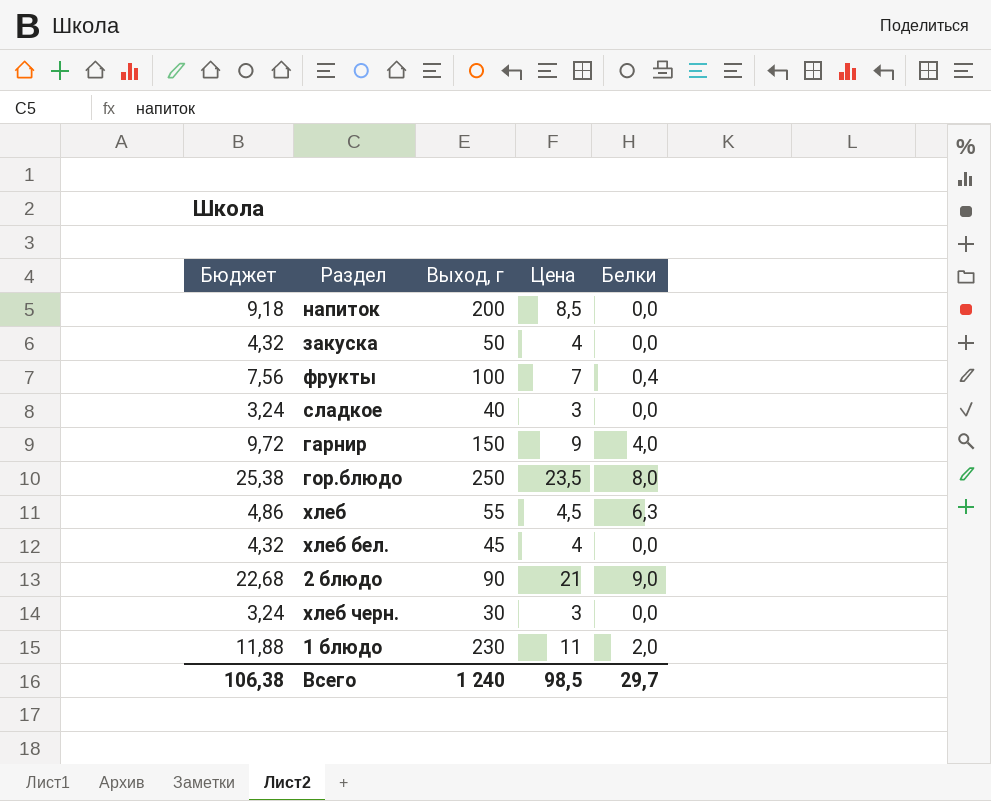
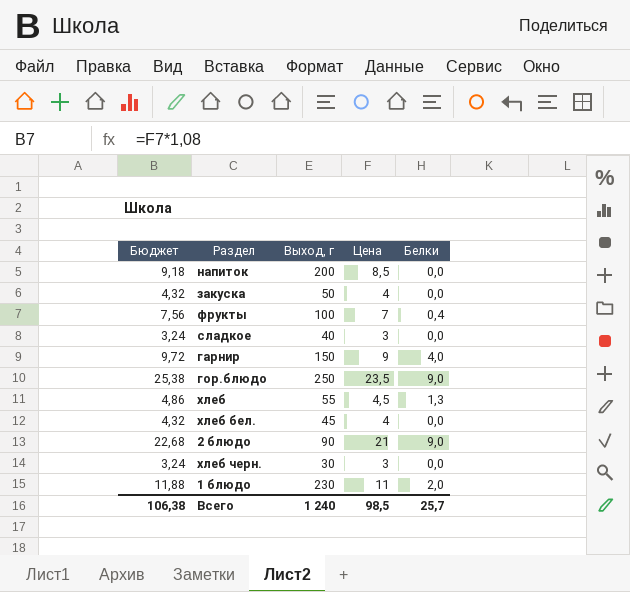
гор.блюдо | Белки: 8,0 -> 9,0
хлеб | Белки: 6,3 -> 1,3
Всего | Белки: 29,7 -> 25,7

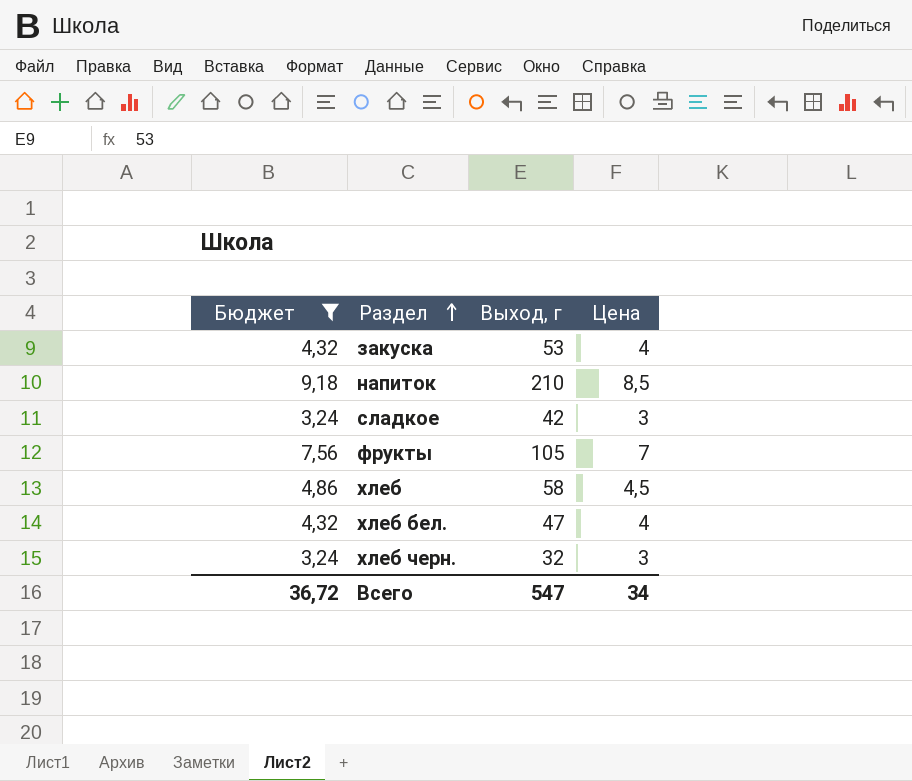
filter: none -> Бюджет <= 9,18
row order: none -> Раздел ascending
column Белки | position: 5 -> none
закуска | Выход, г: 50 -> 53
напиток | Выход, г: 200 -> 210
сладкое | Выход, г: 40 -> 42
фрукты | Выход, г: 100 -> 105
хлеб | Выход, г: 55 -> 58
хлеб бел. | Выход, г: 45 -> 47
хлеб черн. | Выход, г: 30 -> 32
Всего | Бюджет: 106,38 -> 36,72
Всего | Выход, г: 1 240 -> 547
Всего | Цена: 98,5 -> 34

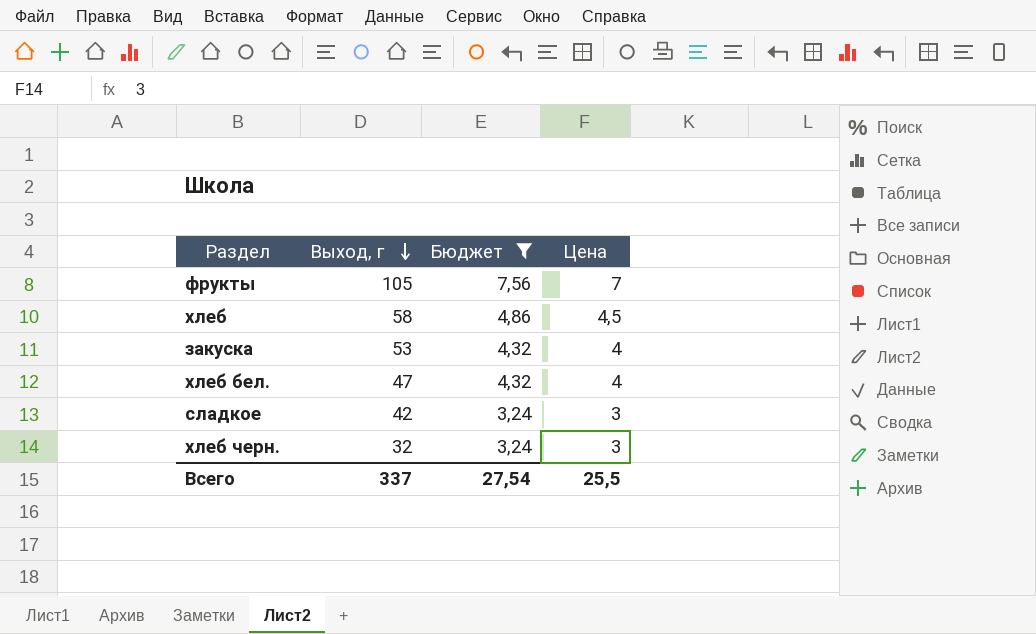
row order: Раздел ascending -> Выход, г descending
column Бюджет | position: 1 -> 3
row напиток: 9,18 | 210 | 8,5 -> none
Всего | Выход, г: 547 -> 337
Всего | Бюджет: 36,72 -> 27,54
Всего | Цена: 34 -> 25,5

